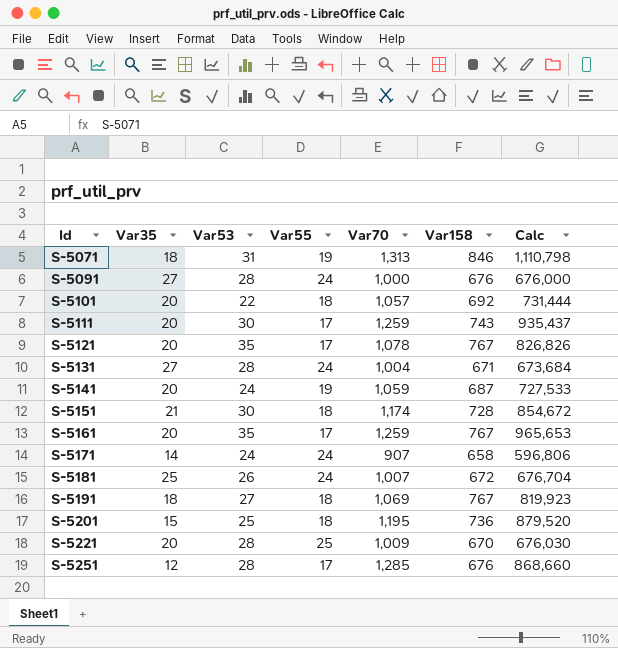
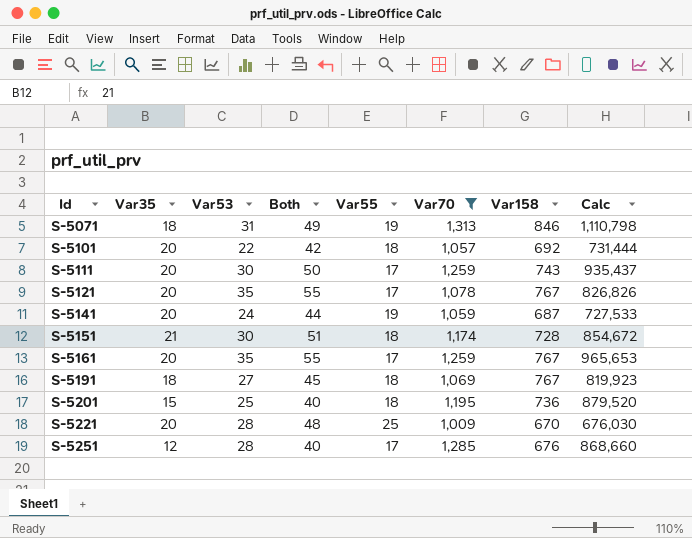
filter: none -> Var70 >= 1,009
column Both | formula: none -> [Var35] + [Var53]

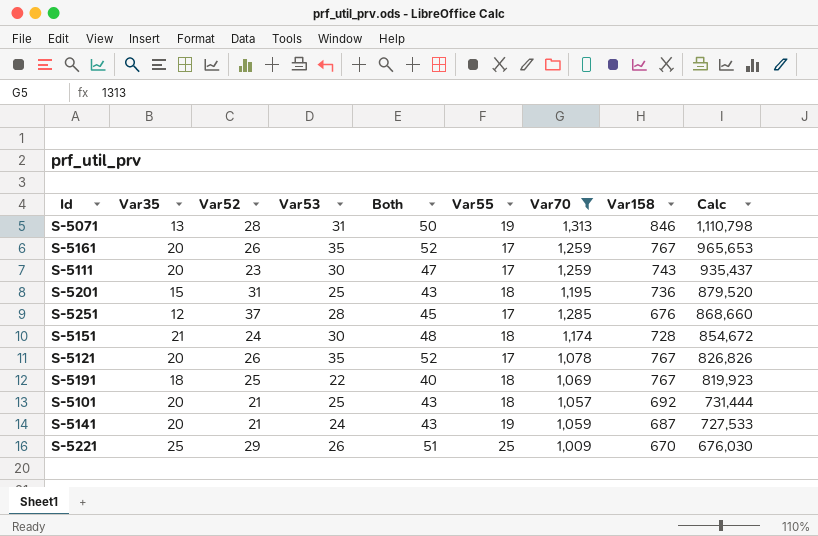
row order: Id ascending -> Calc descending
column Var52 | position: none -> 3
column Both | formula: [Var35] + [Var53] -> [Var53] + [Var55]
S-5071 | Var35: 18 -> 13
S-5191 | Var53: 27 -> 22
S-5101 | Var53: 22 -> 25
S-5221 | Var35: 20 -> 25
S-5221 | Var53: 28 -> 26

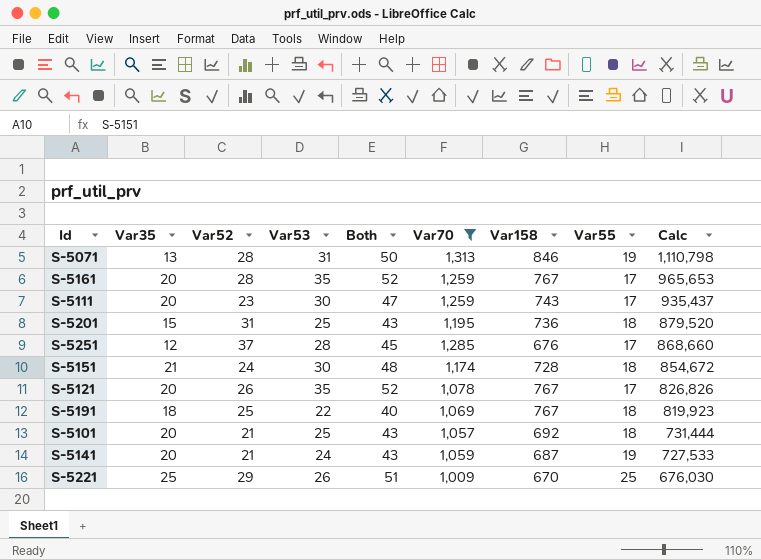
column Var55 | position: 6 -> 8
S-5161 | Var52: 26 -> 28

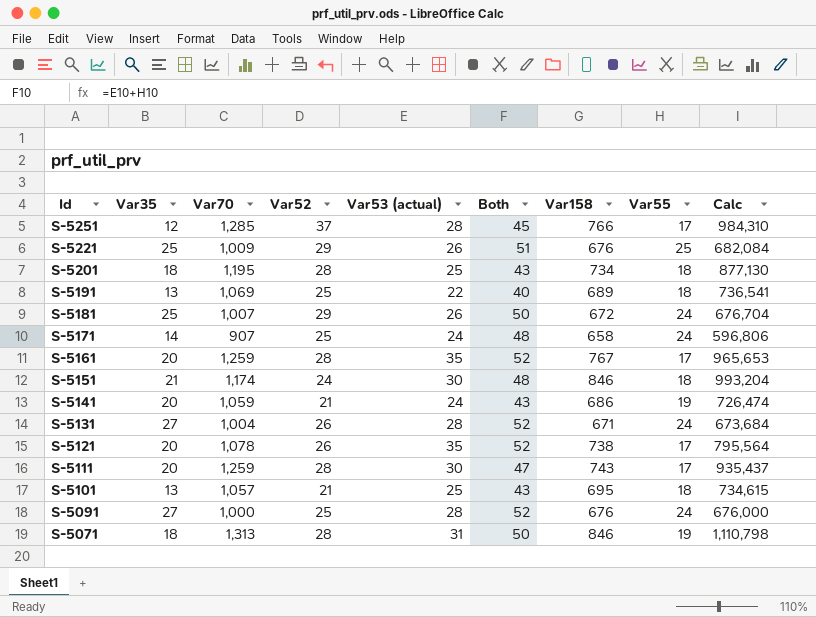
filter: Var70 >= 1,009 -> none
row order: Calc descending -> Id descending
column Var70 | position: 6 -> 3
column name: Var53 -> Var53 (actual)
S-5251 | Var158: 676 -> 766
S-5251 | Calc: 868,660 -> 984,310
S-5221 | Var158: 670 -> 676
S-5221 | Calc: 676,030 -> 682,084
S-5201 | Var35: 15 -> 18
S-5201 | Var52: 31 -> 28
S-5201 | Var158: 736 -> 734
S-5201 | Calc: 879,520 -> 877,130
S-5191 | Var35: 18 -> 13
S-5191 | Var158: 767 -> 689
S-5191 | Calc: 819,923 -> 736,541
S-5151 | Var158: 728 -> 846
S-5151 | Calc: 854,672 -> 993,204
S-5141 | Var158: 687 -> 686
S-5141 | Calc: 727,533 -> 726,474
S-5121 | Var158: 767 -> 738
S-5121 | Calc: 826,826 -> 795,564
S-5111 | Var52: 23 -> 28
S-5101 | Var35: 20 -> 13
S-5101 | Var158: 692 -> 695
S-5101 | Calc: 731,444 -> 734,615
S-5071 | Var35: 13 -> 18

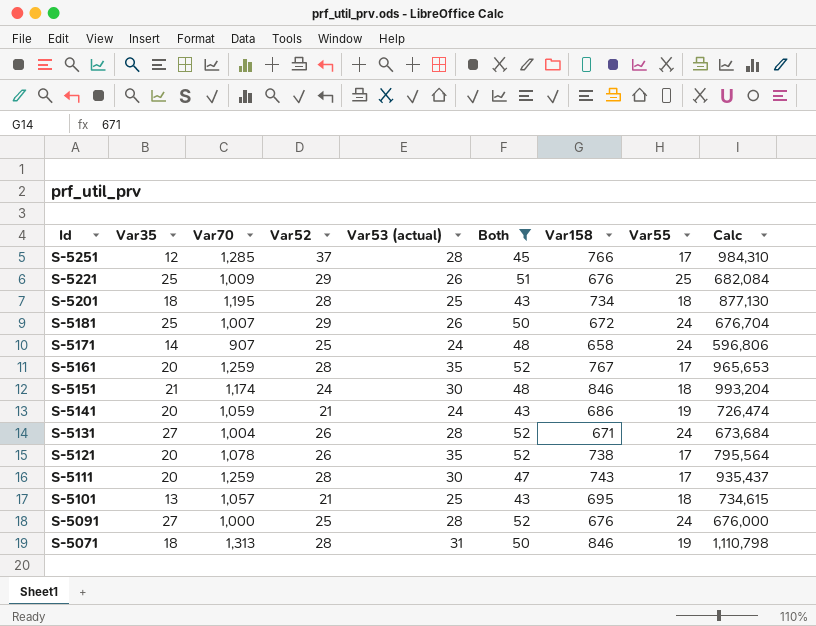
filter: none -> Both != 40

